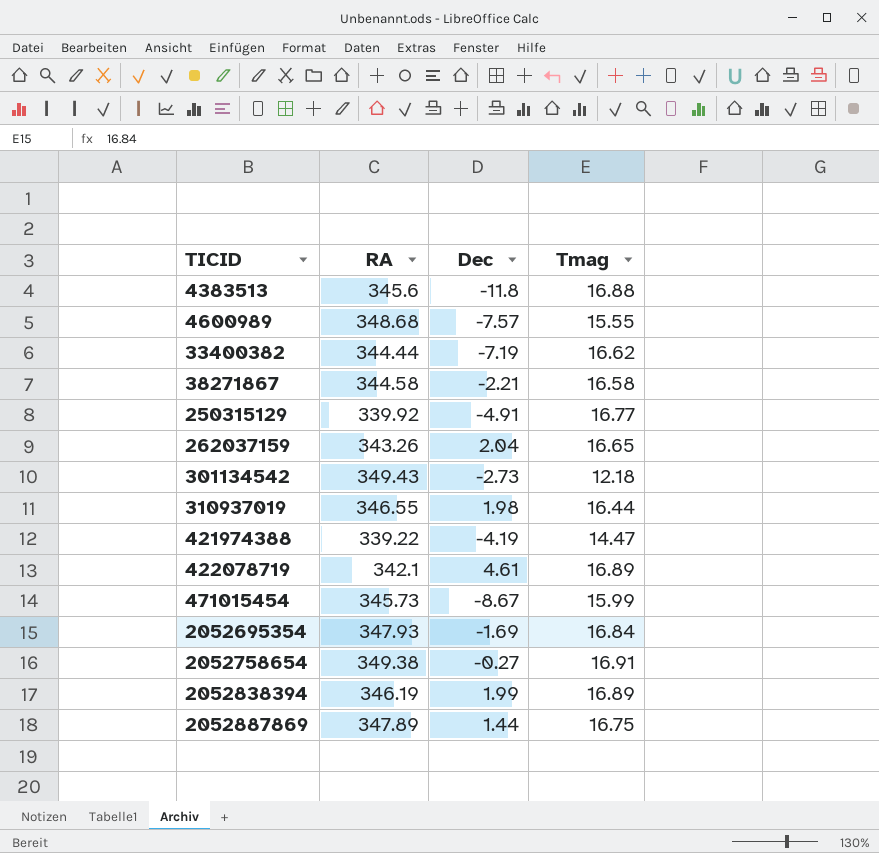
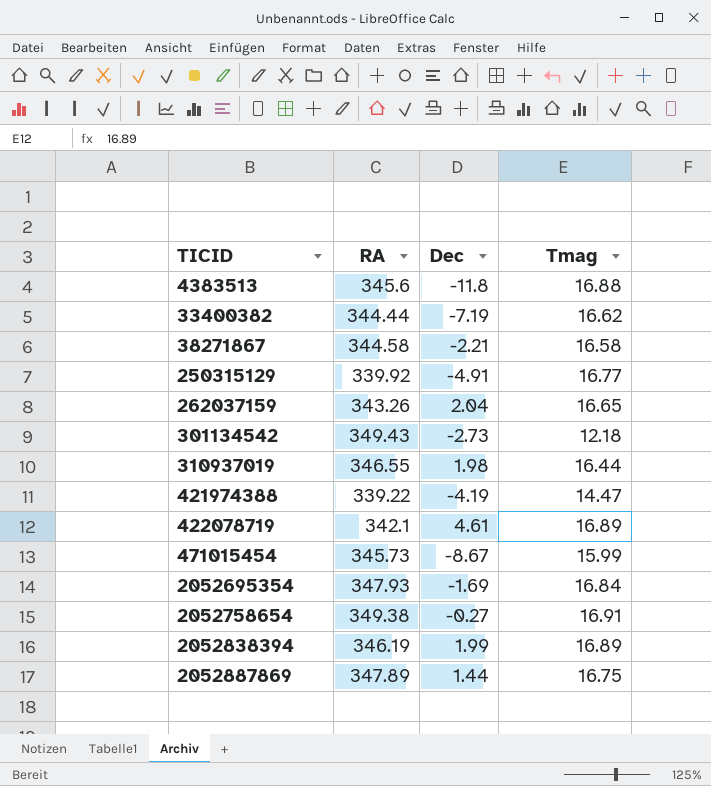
row 4600989: 348.68 | -7.57 | 15.55 -> none

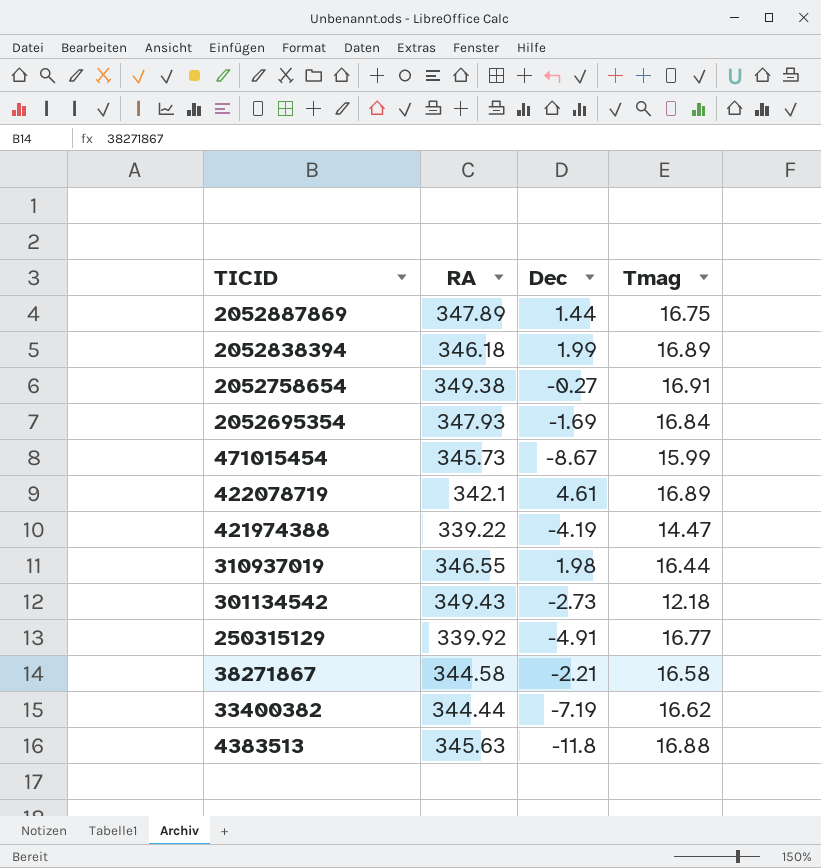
row order: TICID ascending -> TICID descending
row 262037159: 343.26 | 2.04 | 16.65 -> none
2052838394 | RA: 346.19 -> 346.18
4383513 | RA: 345.6 -> 345.63

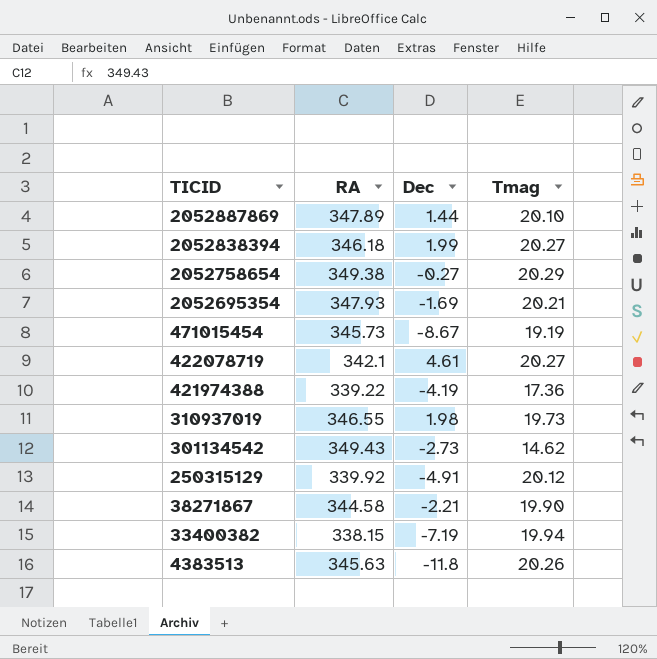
2052887869 | Tmag: 16.75 -> 20.10
2052838394 | Tmag: 16.89 -> 20.27
2052758654 | Tmag: 16.91 -> 20.29
2052695354 | Tmag: 16.84 -> 20.21
471015454 | Tmag: 15.99 -> 19.19
422078719 | Tmag: 16.89 -> 20.27
421974388 | Tmag: 14.47 -> 17.36
310937019 | Tmag: 16.44 -> 19.73
301134542 | Tmag: 12.18 -> 14.62
250315129 | Tmag: 16.77 -> 20.12
38271867 | Tmag: 16.58 -> 19.90
33400382 | RA: 344.44 -> 338.15
33400382 | Tmag: 16.62 -> 19.94
4383513 | Tmag: 16.88 -> 20.26

